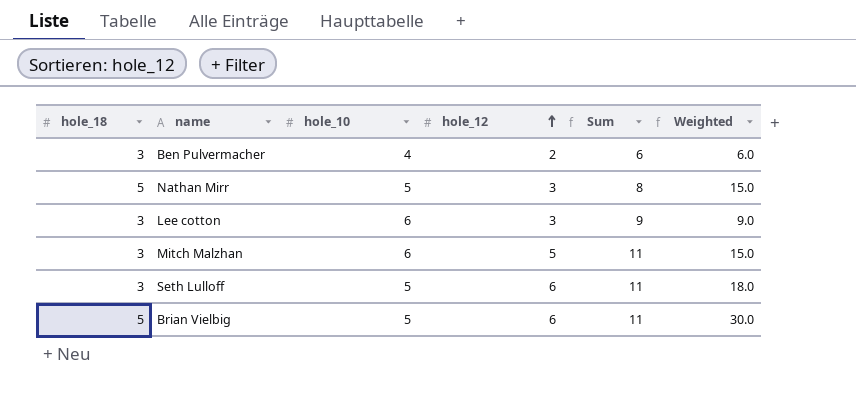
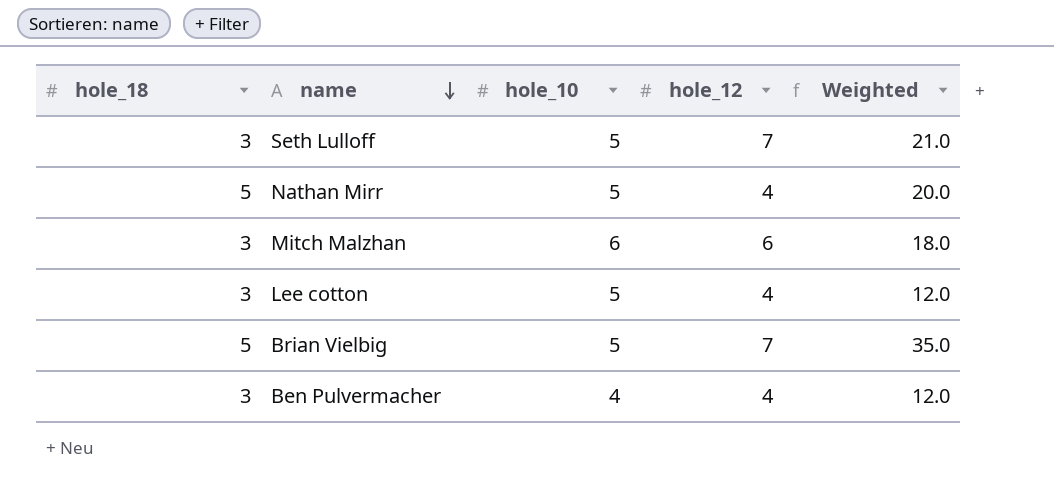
row order: hole_12 ascending -> name descending
column Sum | formula: [hole_10] + [hole_12] -> none
Seth Lulloff | hole_12: 6 -> 7
Seth Lulloff | Weighted: 18.0 -> 21.0
Nathan Mirr | hole_12: 3 -> 4
Nathan Mirr | Weighted: 15.0 -> 20.0
Mitch Malzhan | hole_12: 5 -> 6
Mitch Malzhan | Weighted: 15.0 -> 18.0
Lee cotton | hole_10: 6 -> 5
Lee cotton | hole_12: 3 -> 4
Lee cotton | Weighted: 9.0 -> 12.0
Brian Vielbig | hole_12: 6 -> 7
Brian Vielbig | Weighted: 30.0 -> 35.0
Ben Pulvermacher | hole_12: 2 -> 4
Ben Pulvermacher | Weighted: 6.0 -> 12.0

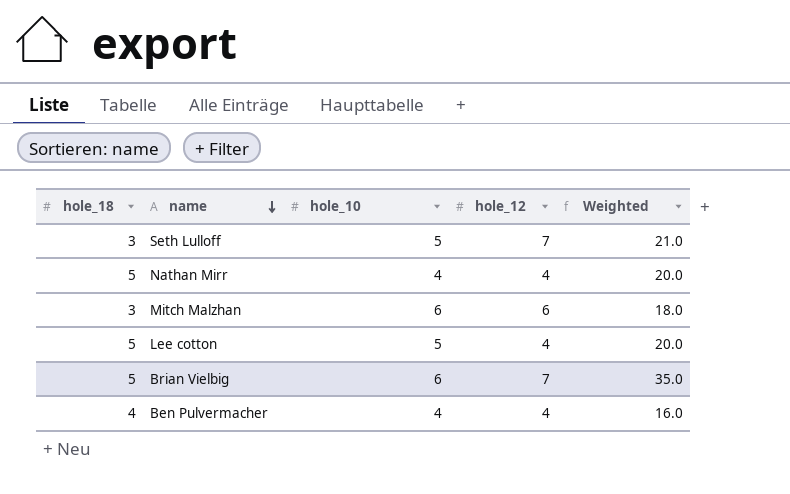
Nathan Mirr | hole_10: 5 -> 4
Lee cotton | hole_18: 3 -> 5
Lee cotton | Weighted: 12.0 -> 20.0
Brian Vielbig | hole_10: 5 -> 6
Ben Pulvermacher | hole_18: 3 -> 4
Ben Pulvermacher | Weighted: 12.0 -> 16.0

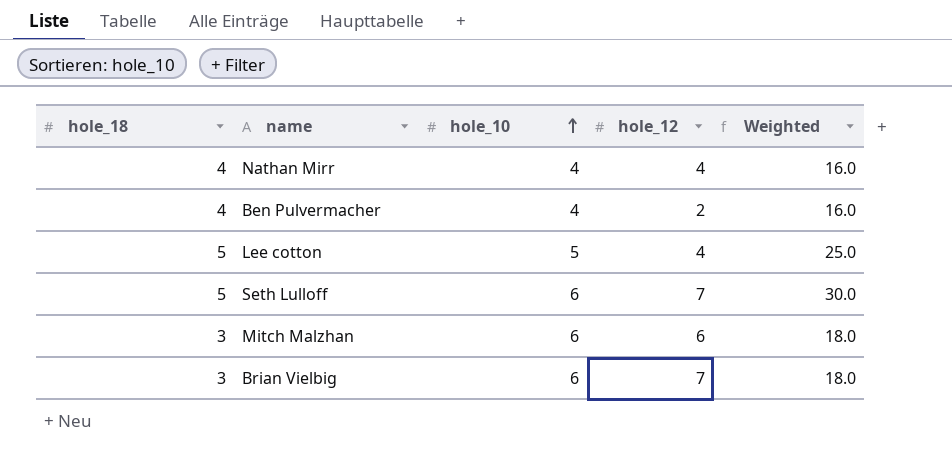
row order: name descending -> hole_10 ascending
column Weighted | formula: [hole_18] * [hole_12] -> [hole_18] * [hole_10]
Nathan Mirr | hole_18: 5 -> 4
Ben Pulvermacher | hole_12: 4 -> 2
Seth Lulloff | hole_18: 3 -> 5
Seth Lulloff | hole_10: 5 -> 6
Brian Vielbig | hole_18: 5 -> 3

